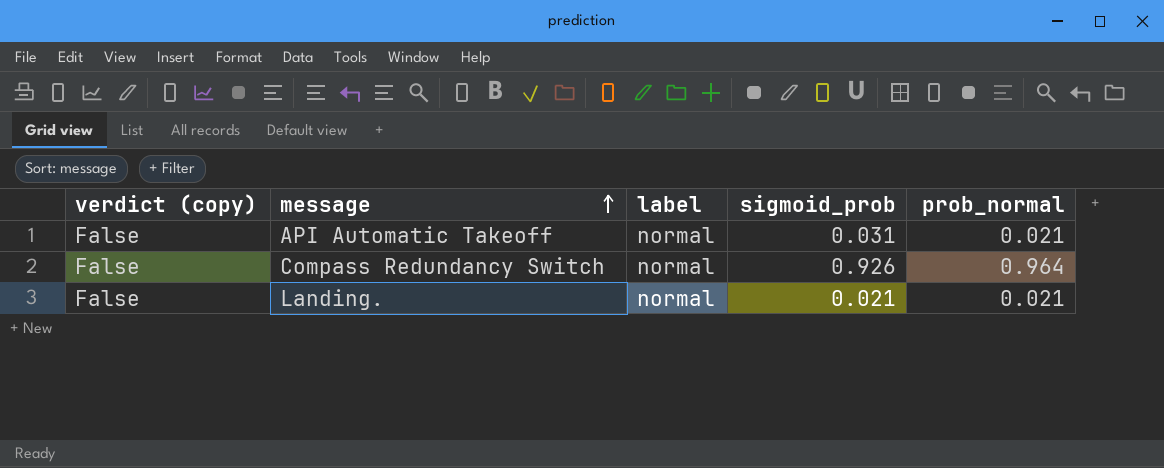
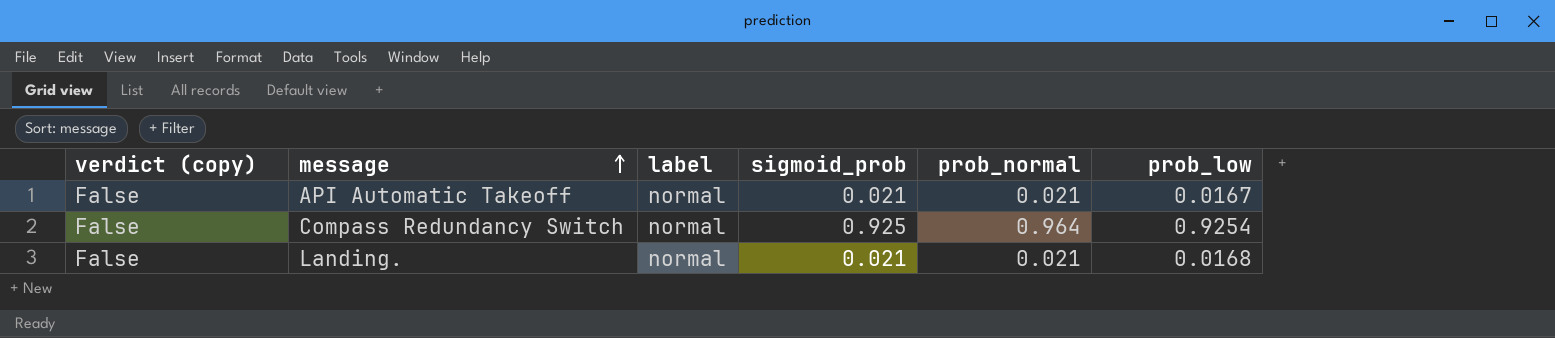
column prob_low | position: none -> 6
API Automatic Takeoff | sigmoid_prob: 0.031 -> 0.021
Compass Redundancy Switch | sigmoid_prob: 0.926 -> 0.925

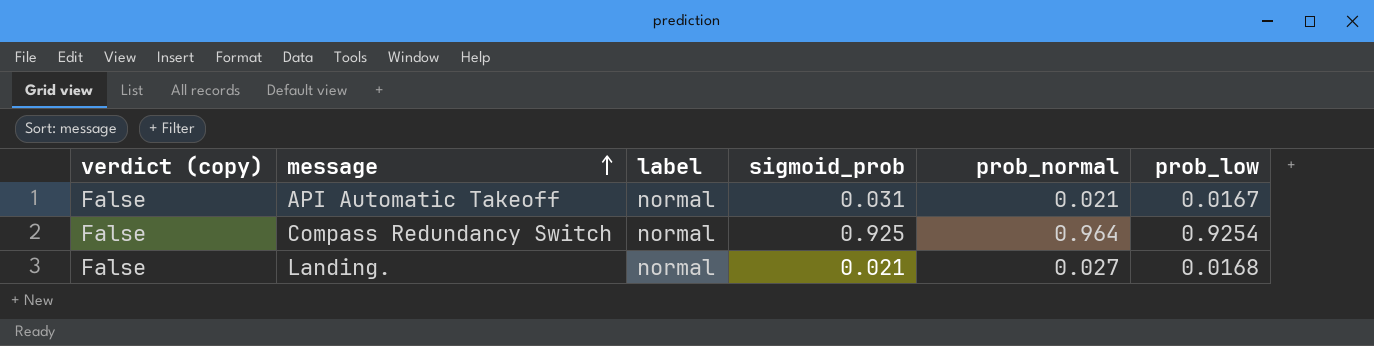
API Automatic Takeoff | sigmoid_prob: 0.021 -> 0.031
Landing. | prob_normal: 0.021 -> 0.027

